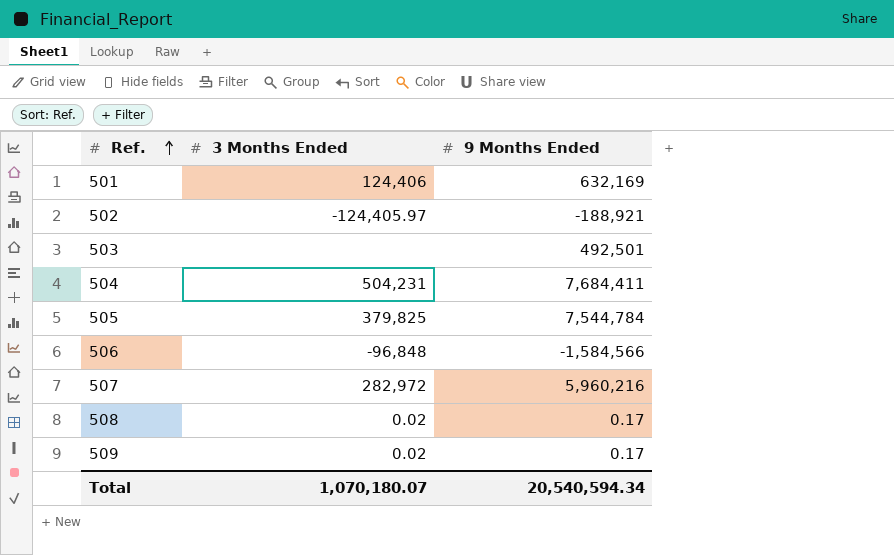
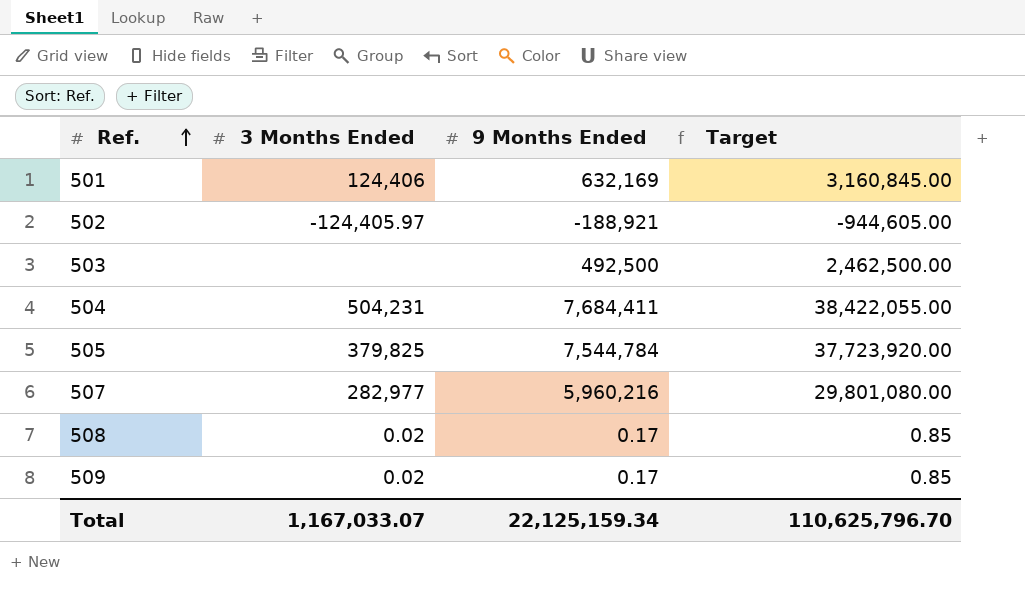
column Target | formula: none -> [9 Months Ended] * 5
row 506: -96,848 | -1,584,566 -> none
503 | 9 Months Ended: 492,501 -> 492,500
507 | 3 Months Ended: 282,972 -> 282,977
Total | 3 Months Ended: 1,070,180.07 -> 1,167,033.07
Total | 9 Months Ended: 20,540,594.34 -> 22,125,159.34

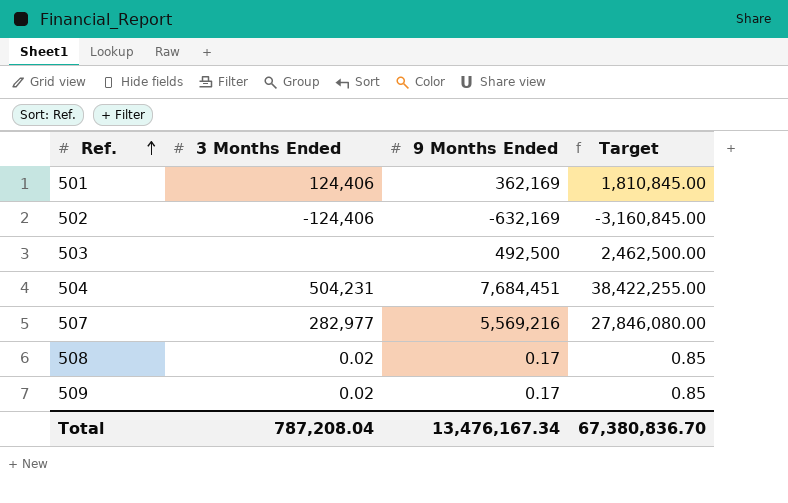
row 505: 379,825 | 7,544,784 | 37,723,920.00 -> none
501 | 9 Months Ended: 632,169 -> 362,169
501 | Target: 3,160,845.00 -> 1,810,845.00
502 | 3 Months Ended: -124,405.97 -> -124,406
502 | 9 Months Ended: -188,921 -> -632,169
502 | Target: -944,605.00 -> -3,160,845.00
504 | 9 Months Ended: 7,684,411 -> 7,684,451
504 | Target: 38,422,055.00 -> 38,422,255.00
507 | 9 Months Ended: 5,960,216 -> 5,569,216
507 | Target: 29,801,080.00 -> 27,846,080.00
Total | 3 Months Ended: 1,167,033.07 -> 787,208.04
Total | 9 Months Ended: 22,125,159.34 -> 13,476,167.34
Total | Target: 110,625,796.70 -> 67,380,836.70

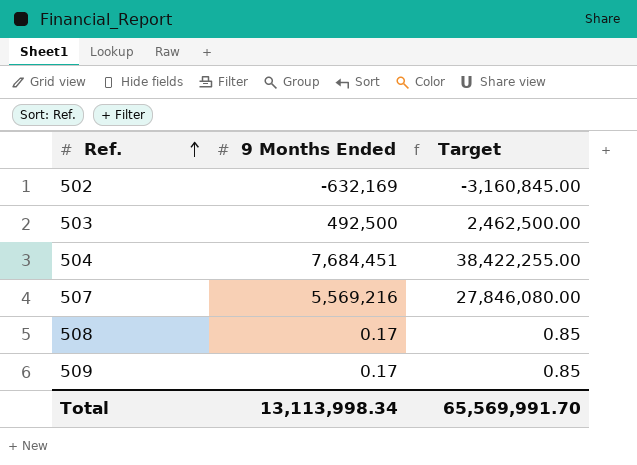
column 3 Months Ended | position: 2 -> none
row 501: 124,406 | 362,169 | 1,810,845.00 -> none
Total | 9 Months Ended: 13,476,167.34 -> 13,113,998.34
Total | Target: 67,380,836.70 -> 65,569,991.70

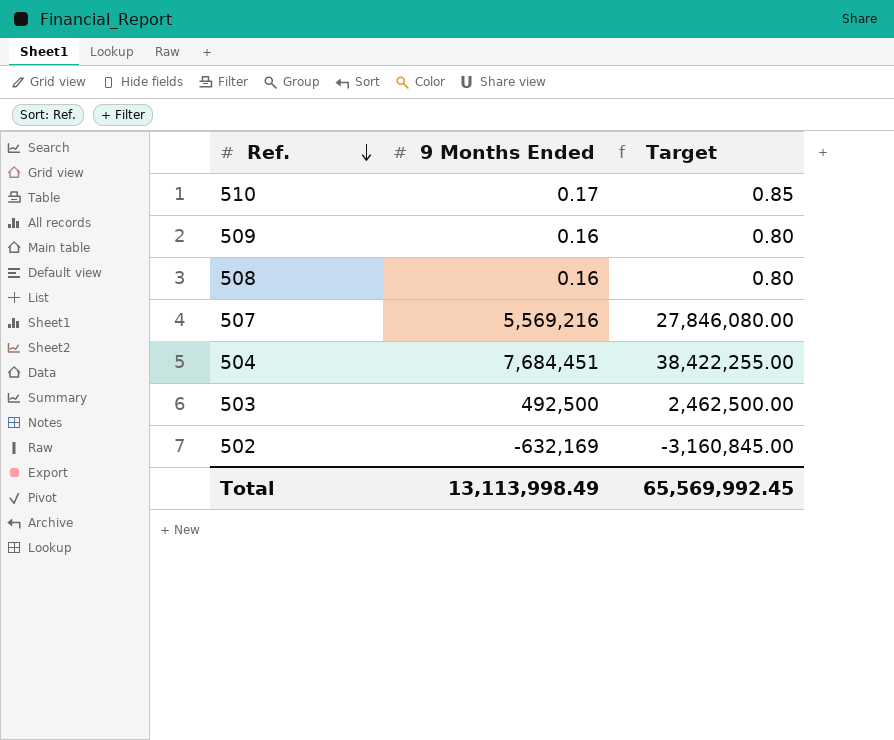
row order: Ref. ascending -> Ref. descending
row 510: none -> 0.17 | 0.85
509 | 9 Months Ended: 0.17 -> 0.16
509 | Target: 0.85 -> 0.80
508 | 9 Months Ended: 0.17 -> 0.16
508 | Target: 0.85 -> 0.80
Total | 9 Months Ended: 13,113,998.34 -> 13,113,998.49
Total | Target: 65,569,991.70 -> 65,569,992.45

